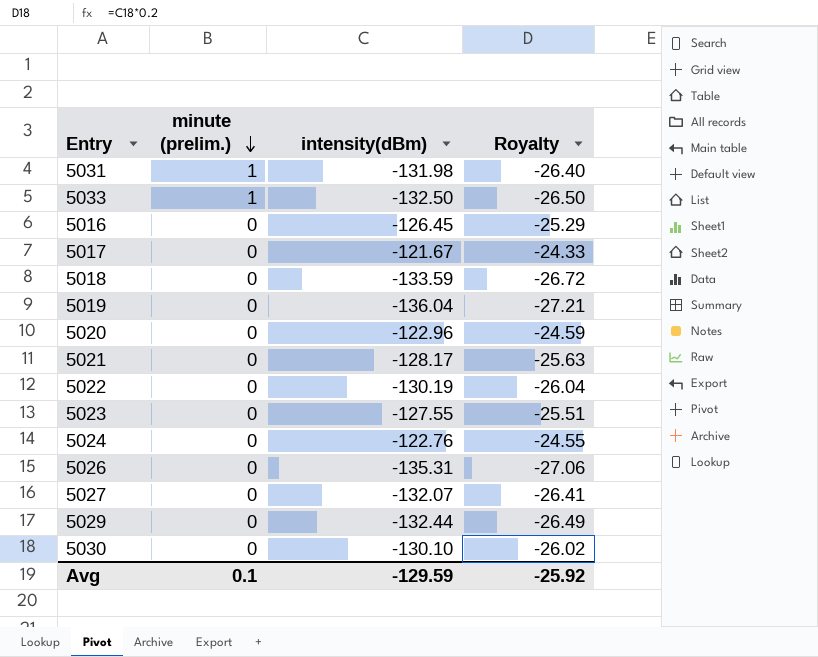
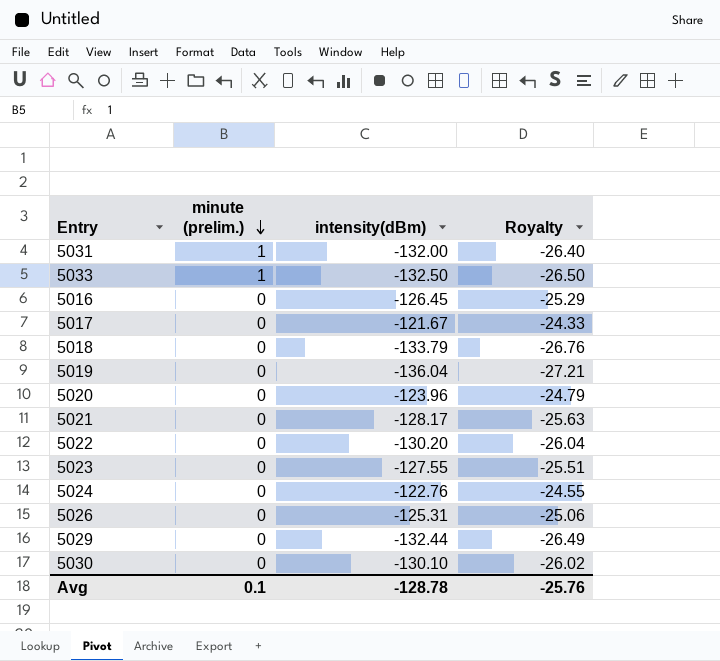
row 5027: 0 | -132.07 | -26.41 -> none
5031 | intensity(dBm): -131.98 -> -132.00
5018 | intensity(dBm): -133.59 -> -133.79
5018 | Royalty: -26.72 -> -26.76
5020 | intensity(dBm): -122.96 -> -123.96
5020 | Royalty: -24.59 -> -24.79
5022 | intensity(dBm): -130.19 -> -130.20
5026 | intensity(dBm): -135.31 -> -125.31
5026 | Royalty: -27.06 -> -25.06
Avg | intensity(dBm): -129.59 -> -128.78
Avg | Royalty: -25.92 -> -25.76

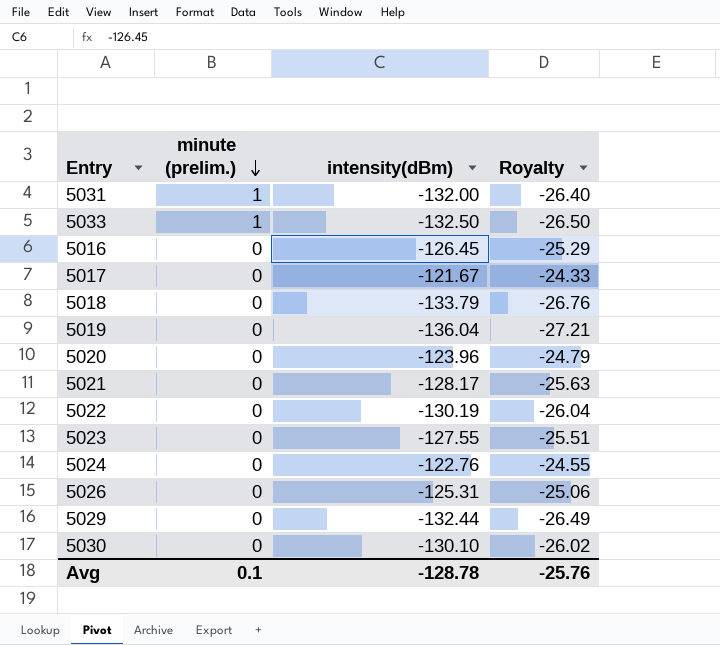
5022 | intensity(dBm): -130.20 -> -130.19

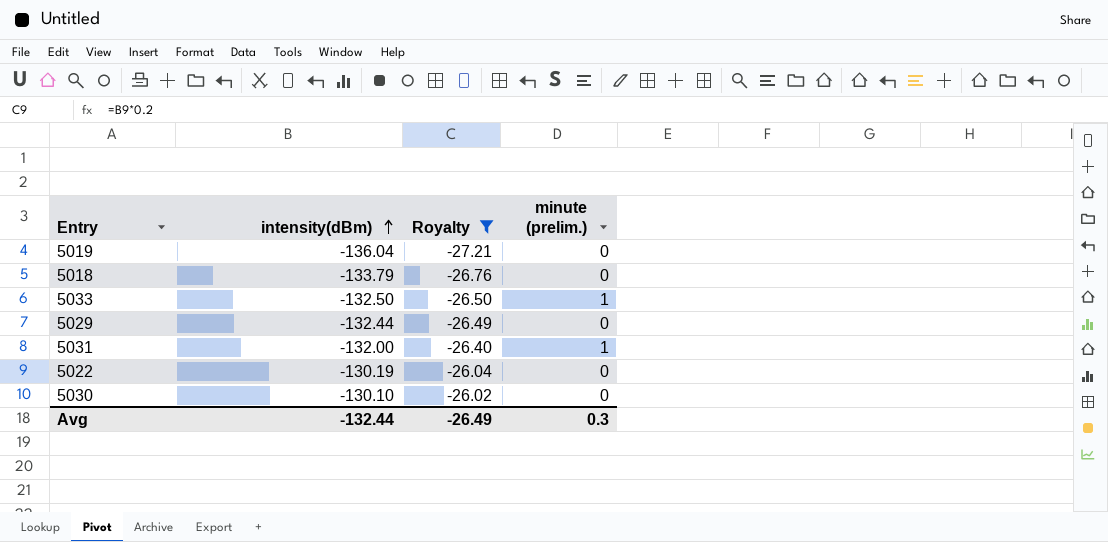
filter: none -> Royalty <= -26.02
row order: minute (prelim.) descending -> intensity(dBm) ascending
column minute (prelim.) | position: 2 -> 4
Avg | intensity(dBm): -128.78 -> -132.44
Avg | Royalty: -25.76 -> -26.49
Avg | minute (prelim.): 0.1 -> 0.3

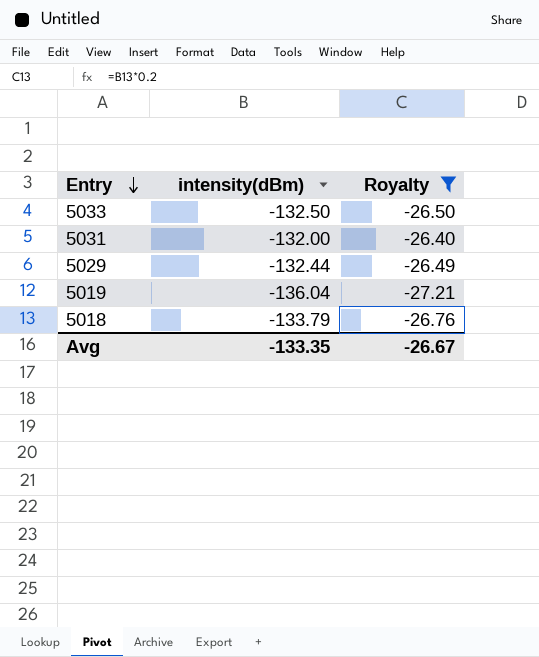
row order: intensity(dBm) ascending -> Entry descending
column minute (prelim.) | position: 4 -> none
row 5022: -130.19 | -26.04 | 0 -> none
row 5030: -130.10 | -26.02 | 0 -> none
Avg | intensity(dBm): -132.44 -> -133.35
Avg | Royalty: -26.49 -> -26.67

